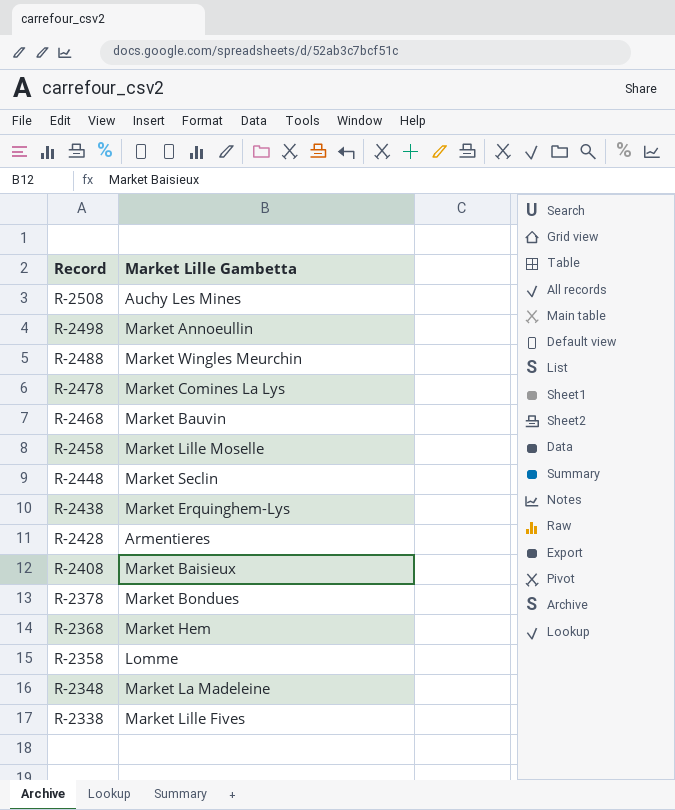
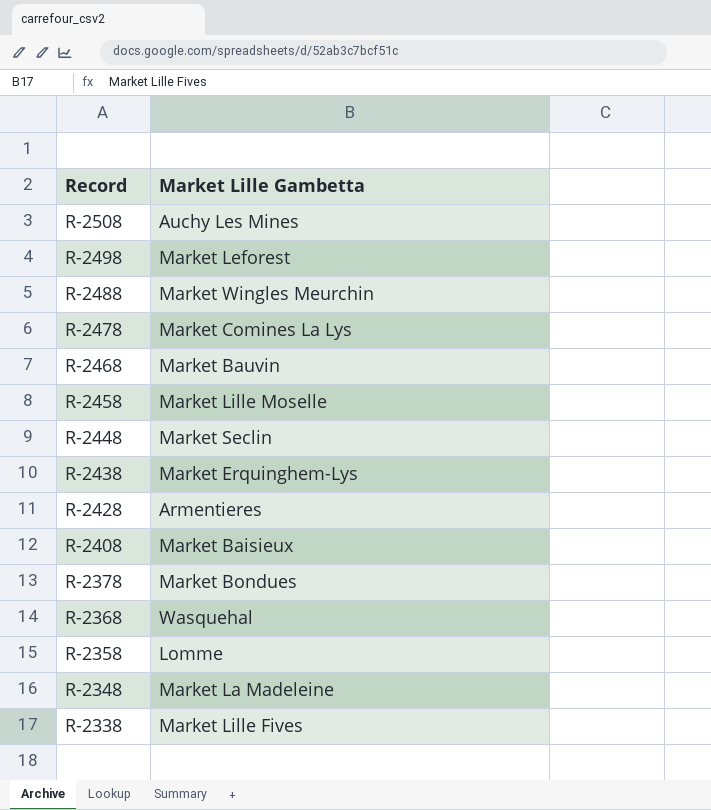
R-2498 | Market Lille Gambetta: Market Annoeullin -> Market Leforest
R-2368 | Market Lille Gambetta: Market Hem -> Wasquehal

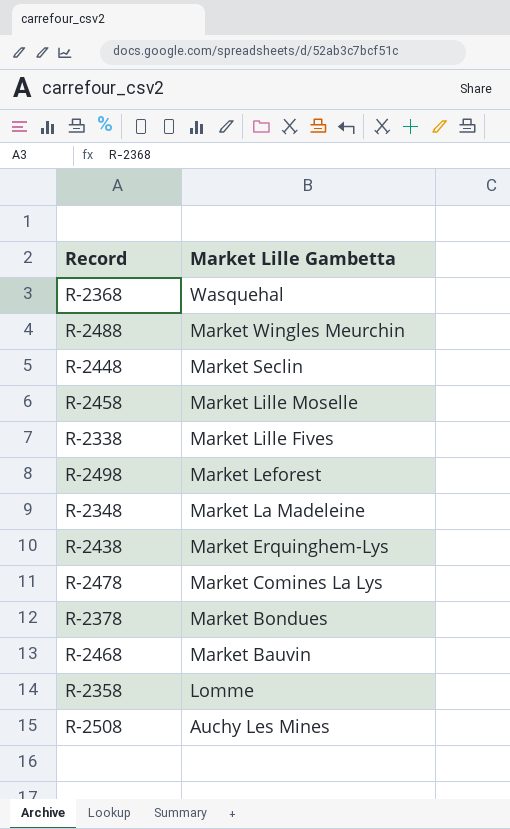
row order: Record descending -> Market Lille Gambetta descending
row R-2428: Armentieres -> none
row R-2408: Market Baisieux -> none

